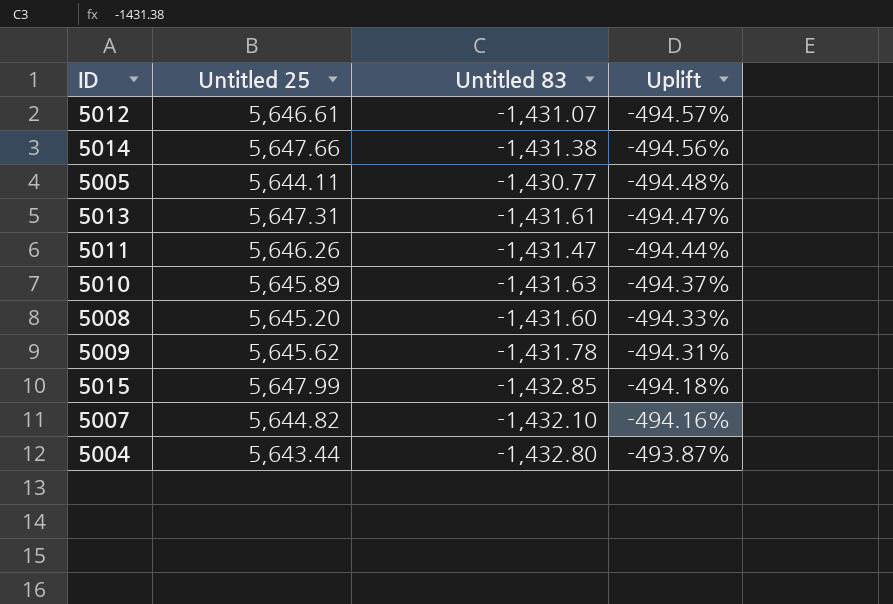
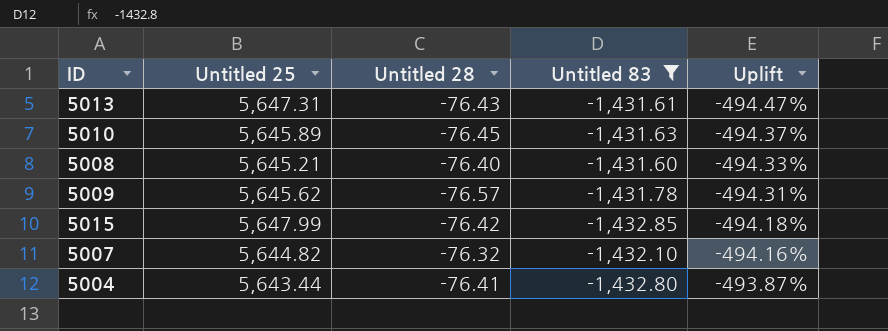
filter: none -> Untitled 83 <= -1,431.60
column Untitled 28 | position: none -> 3
5008 | Untitled 25: 5,645.20 -> 5,645.21

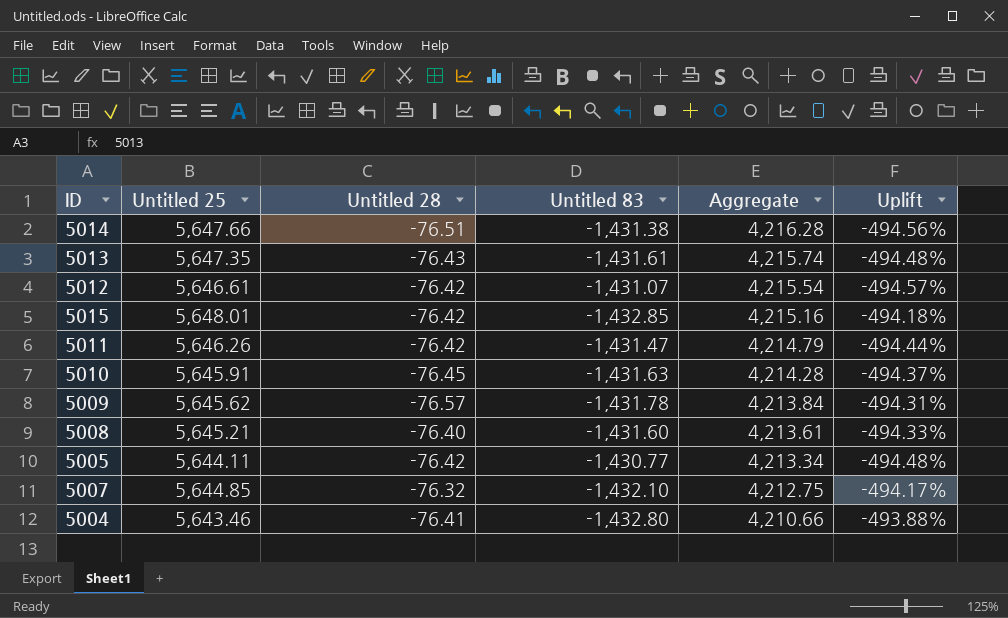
filter: Untitled 83 <= -1,431.60 -> none
row order: Uplift ascending -> Aggregate descending
column Aggregate | formula: none -> [Untitled 25] + [Untitled 83]
5013 | Untitled 25: 5,647.31 -> 5,647.35
5013 | Uplift: -494.47% -> -494.48%
5015 | Untitled 25: 5,647.99 -> 5,648.01
5010 | Untitled 25: 5,645.89 -> 5,645.91
5007 | Untitled 25: 5,644.82 -> 5,644.85
5007 | Uplift: -494.16% -> -494.17%
5004 | Untitled 25: 5,643.44 -> 5,643.46
5004 | Uplift: -493.87% -> -493.88%

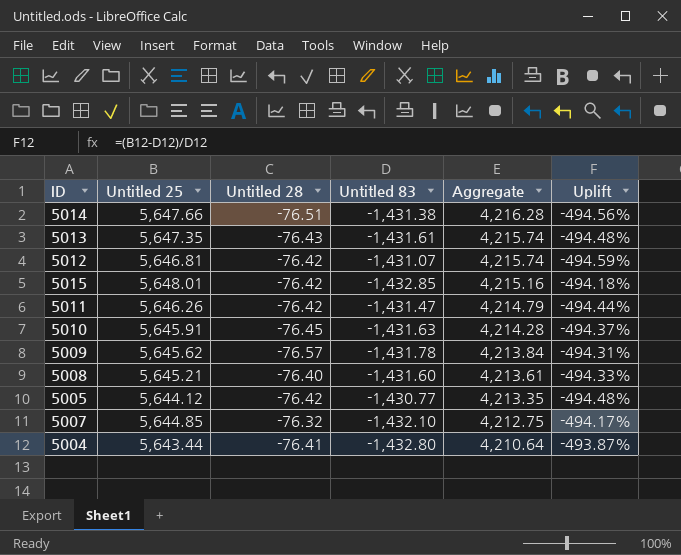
5012 | Untitled 25: 5,646.61 -> 5,646.81
5012 | Aggregate: 4,215.54 -> 4,215.74
5012 | Uplift: -494.57% -> -494.59%
5005 | Untitled 25: 5,644.11 -> 5,644.12
5005 | Aggregate: 4,213.34 -> 4,213.35
5004 | Untitled 25: 5,643.46 -> 5,643.44
5004 | Aggregate: 4,210.66 -> 4,210.64
5004 | Uplift: -493.88% -> -493.87%

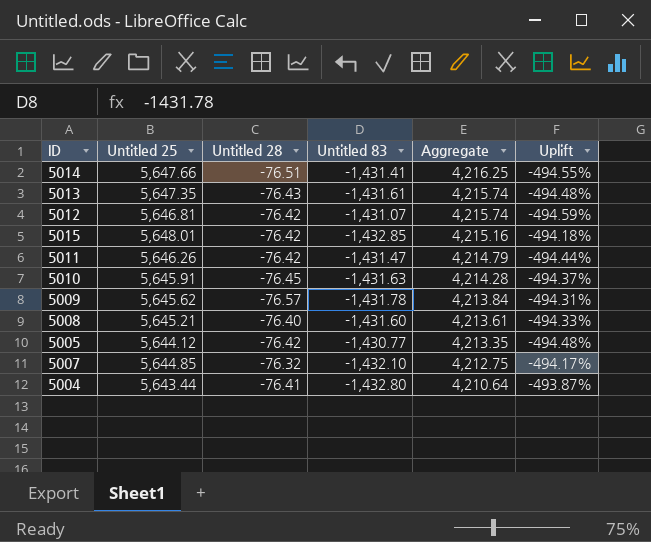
5014 | Untitled 83: -1,431.38 -> -1,431.41
5014 | Aggregate: 4,216.28 -> 4,216.25
5014 | Uplift: -494.56% -> -494.55%

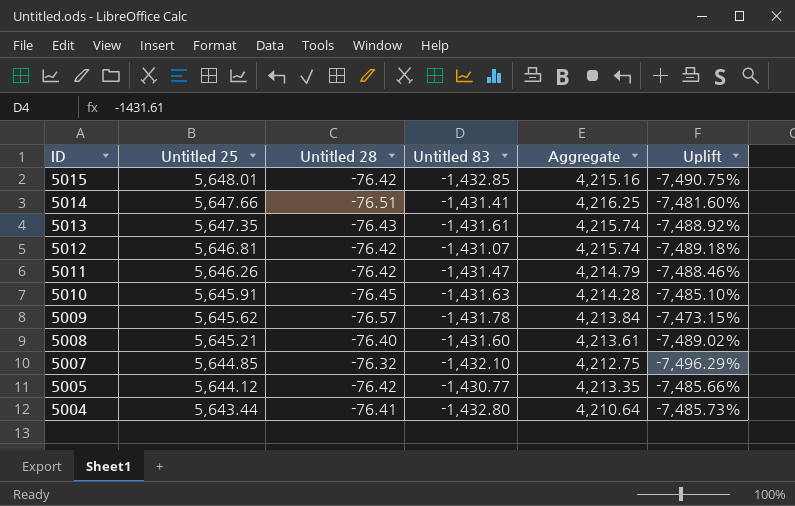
row order: Aggregate descending -> ID descending
column Uplift | formula: ([Untitled 25] - [Untitled 83]) / [Untitled 83] -> ([Untitled 25] - [Untitled 28]) / [Untitled 28]

